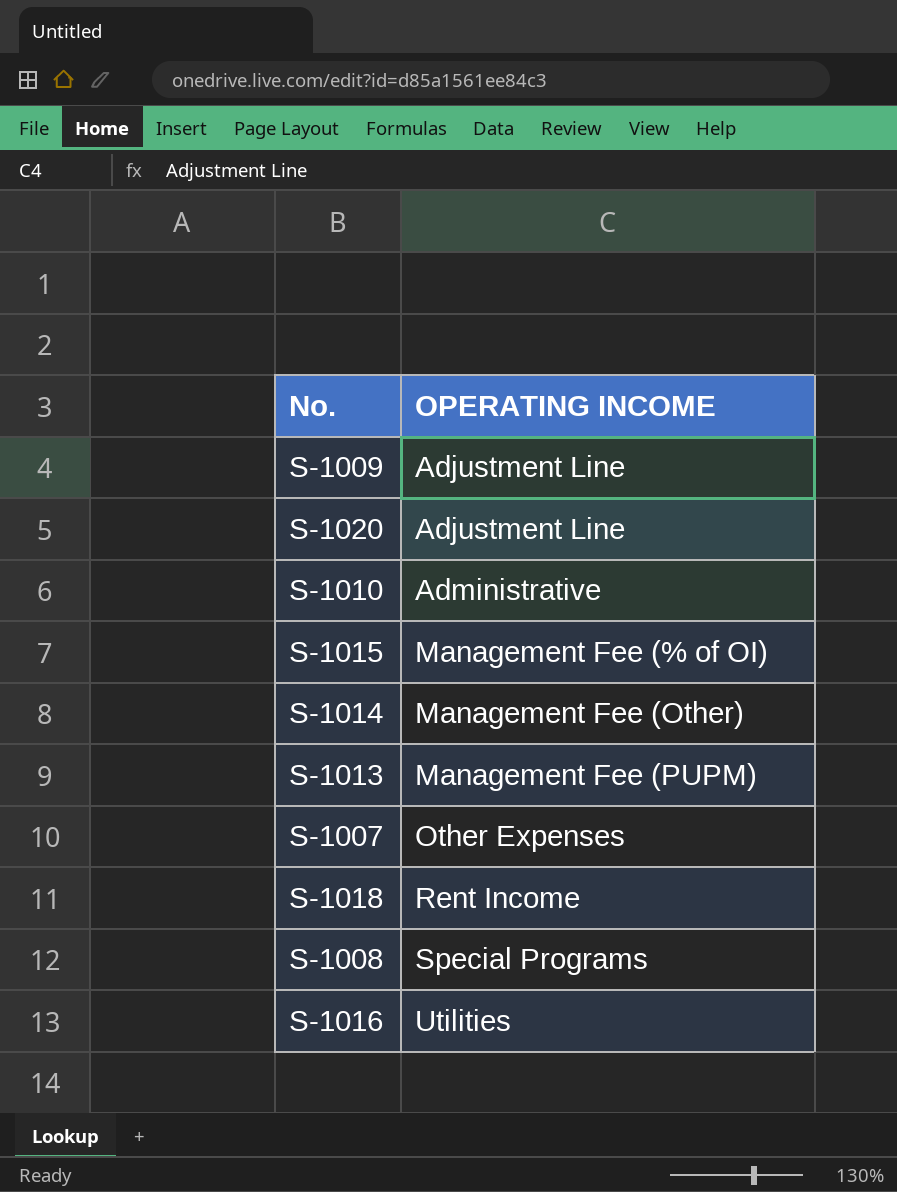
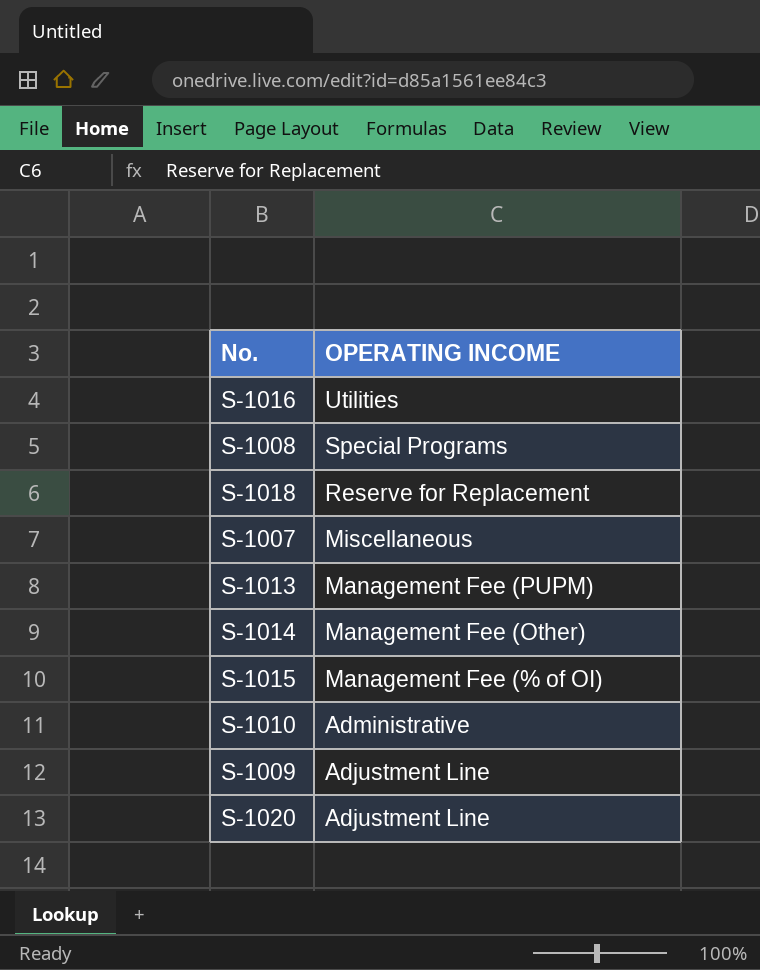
row order: OPERATING INCOME ascending -> OPERATING INCOME descending
S-1018 | OPERATING INCOME: Rent Income -> Reserve for Replacement
S-1007 | OPERATING INCOME: Other Expenses -> Miscellaneous

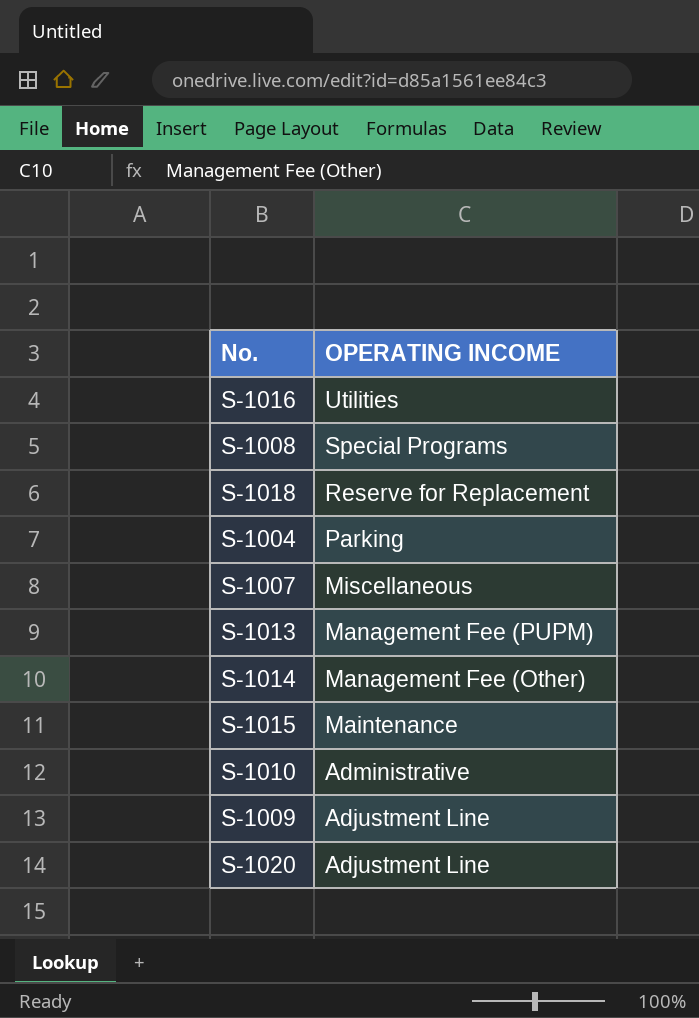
row S-1004: none -> Parking
S-1015 | OPERATING INCOME: Management Fee (% of OI) -> Maintenance

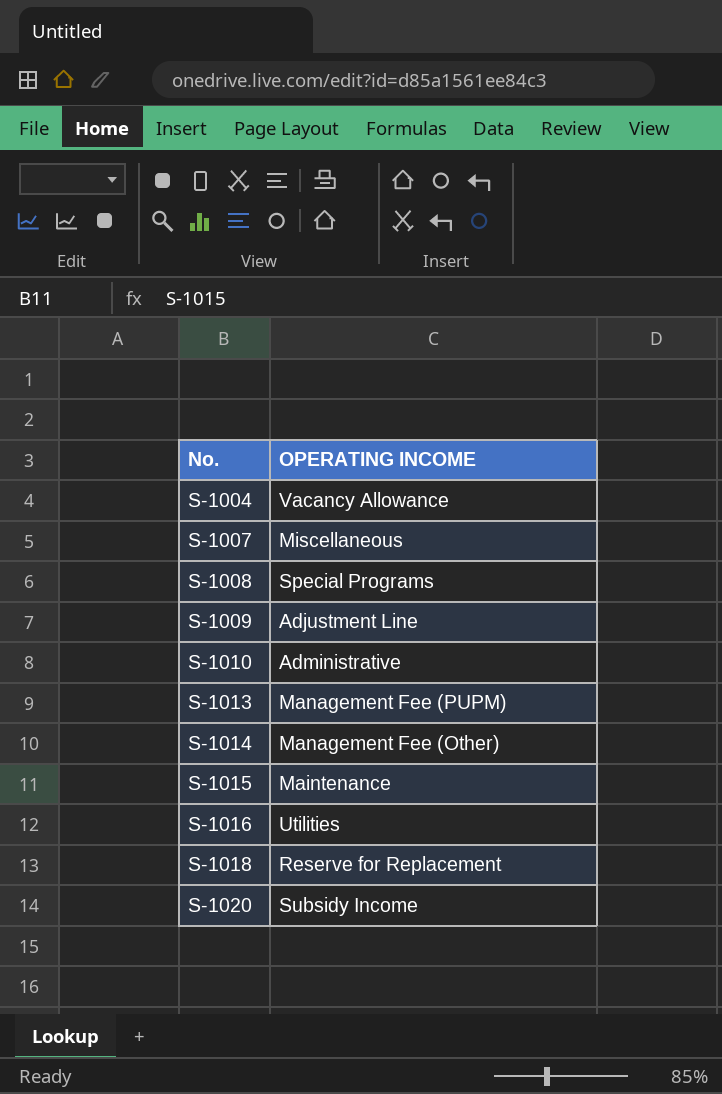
row order: OPERATING INCOME descending -> No. ascending
S-1004 | OPERATING INCOME: Parking -> Vacancy Allowance
S-1020 | OPERATING INCOME: Adjustment Line -> Subsidy Income

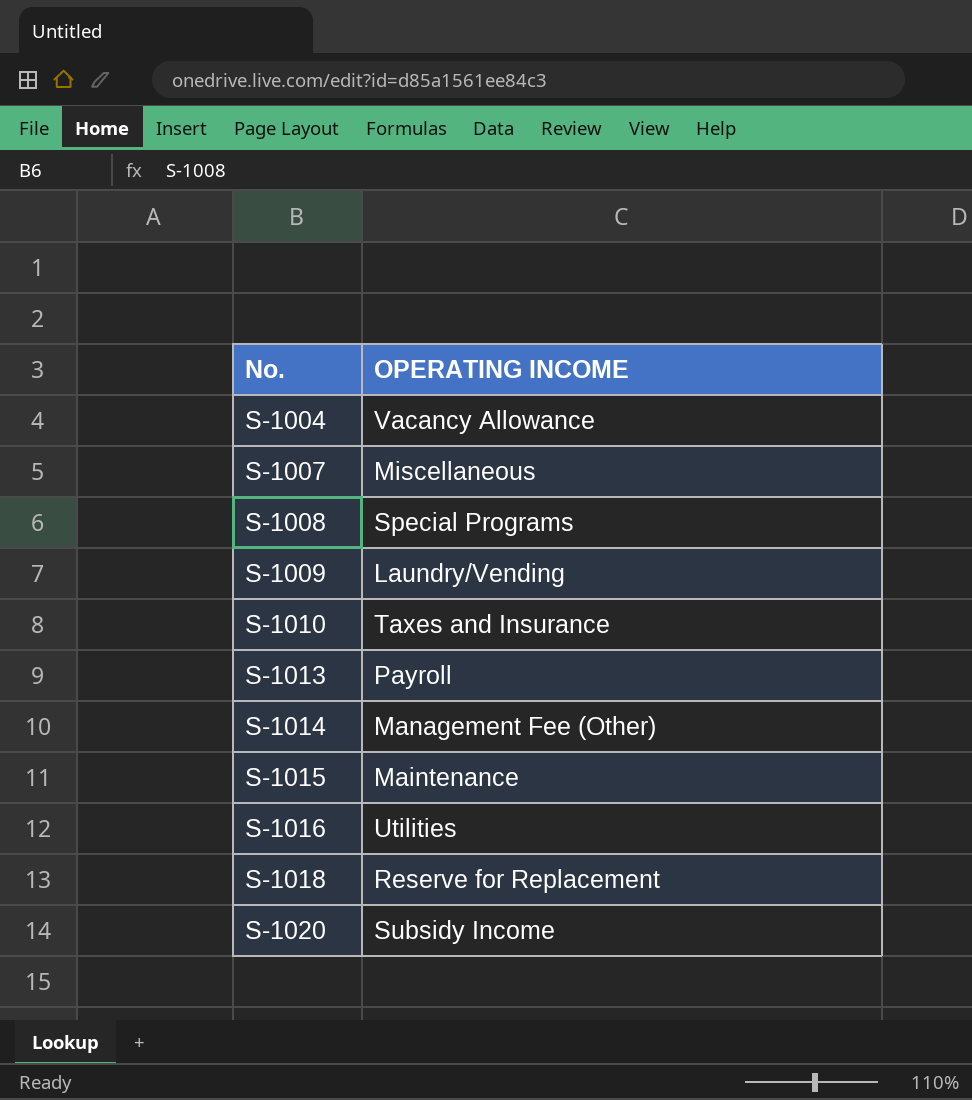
S-1009 | OPERATING INCOME: Adjustment Line -> Laundry/Vending
S-1010 | OPERATING INCOME: Administrative -> Taxes and Insurance
S-1013 | OPERATING INCOME: Management Fee (PUPM) -> Payroll

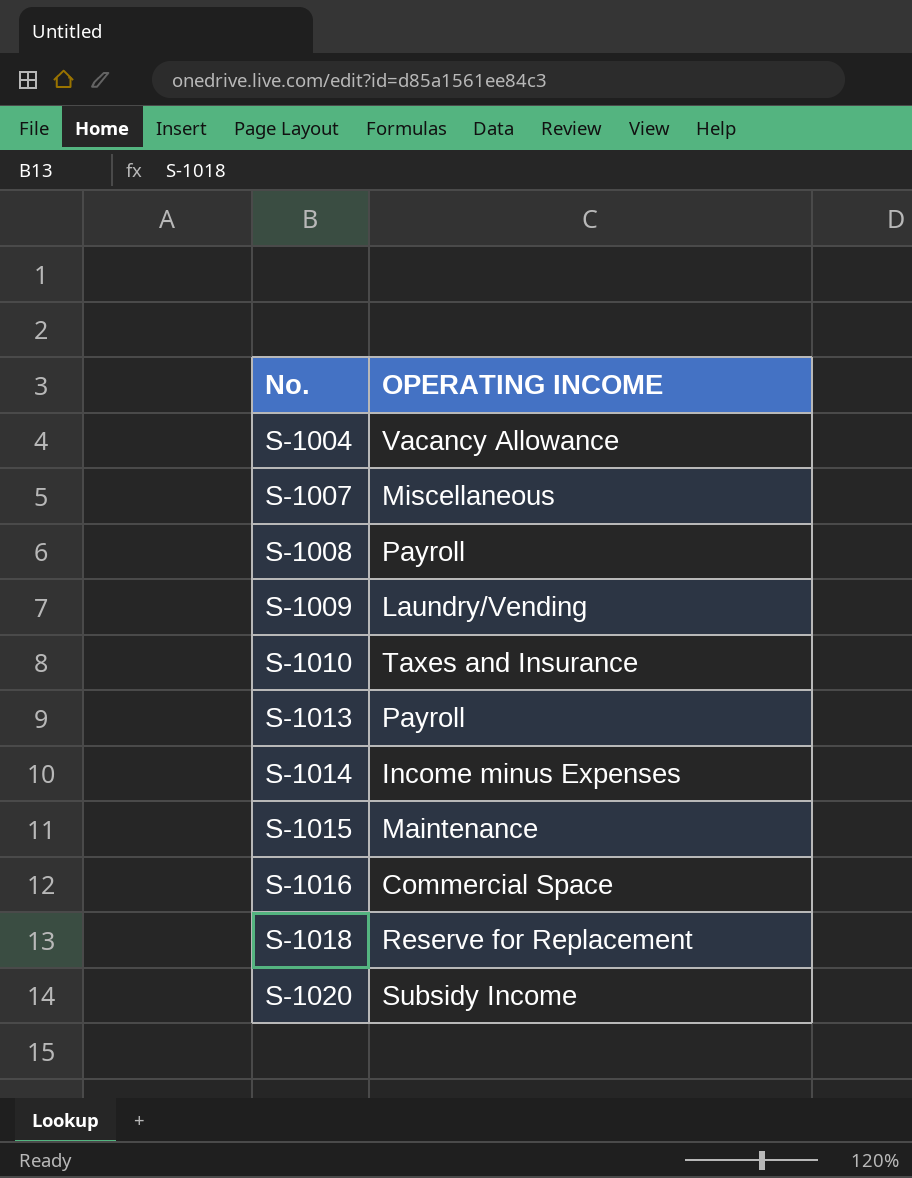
S-1008 | OPERATING INCOME: Special Programs -> Payroll
S-1014 | OPERATING INCOME: Management Fee (Other) -> Income minus Expenses
S-1016 | OPERATING INCOME: Utilities -> Commercial Space

